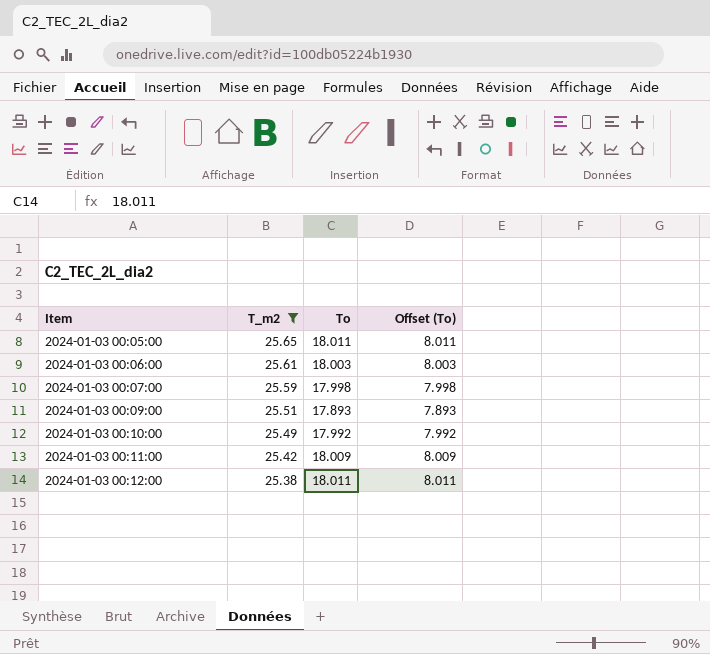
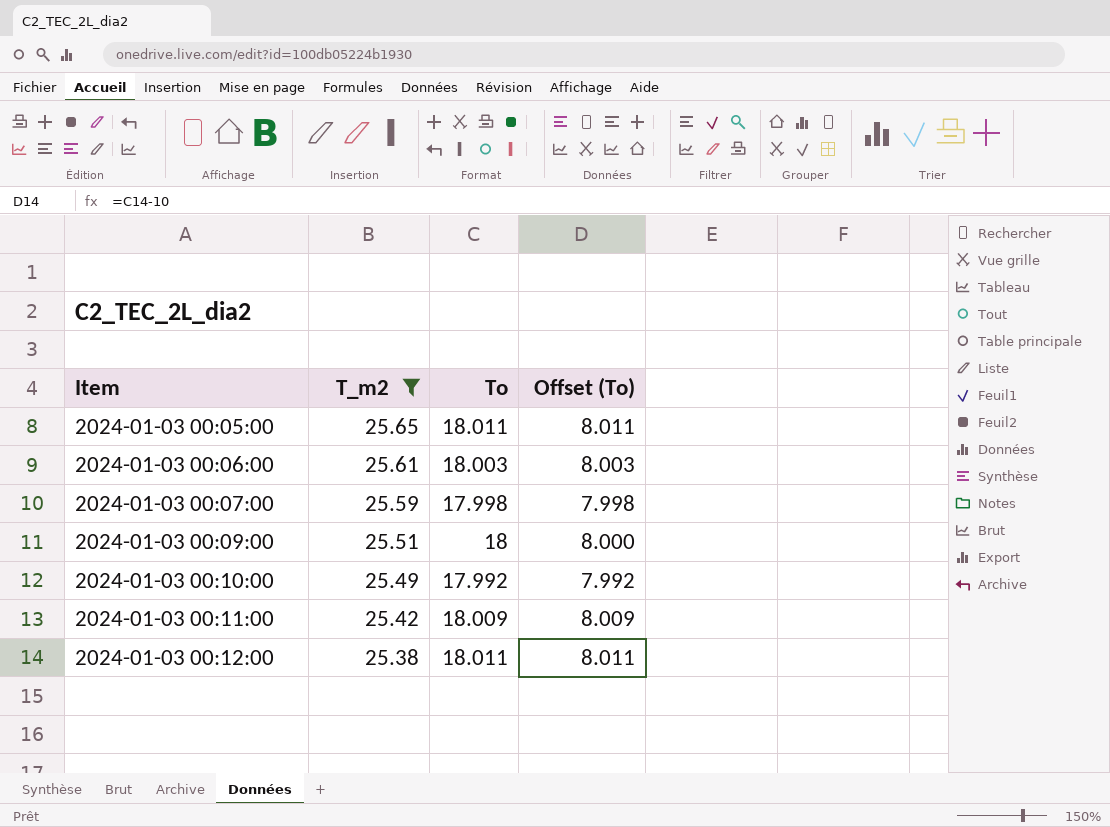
2024-01-03 00:09:00 | To: 17.893 -> 18
2024-01-03 00:09:00 | Offset (To): 7.893 -> 8.000

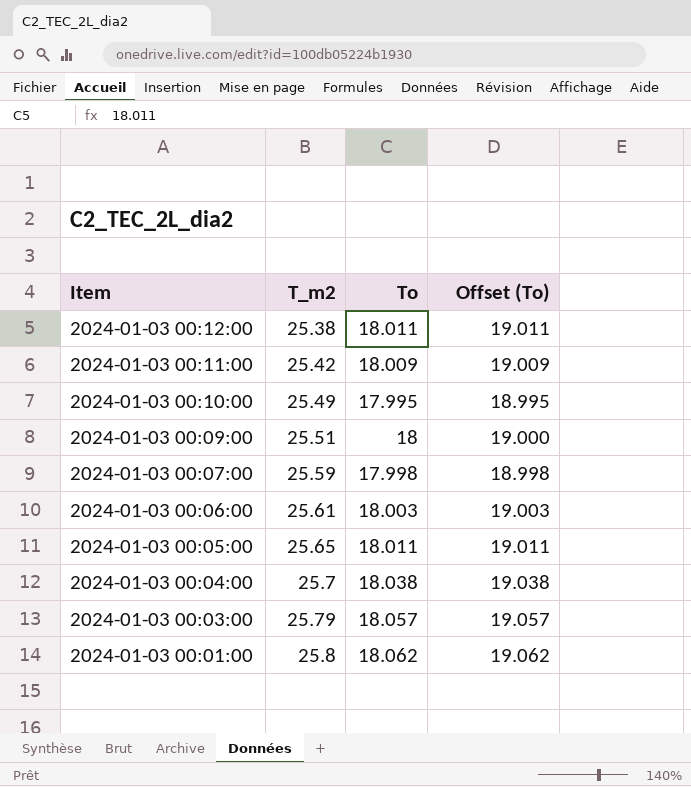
filter: T_m2 <= 25.65 -> none
row order: Item ascending -> Item descending
column Offset (To) | formula: [To] - 10 -> [To] + 1
2024-01-03 00:10:00 | To: 17.992 -> 17.995

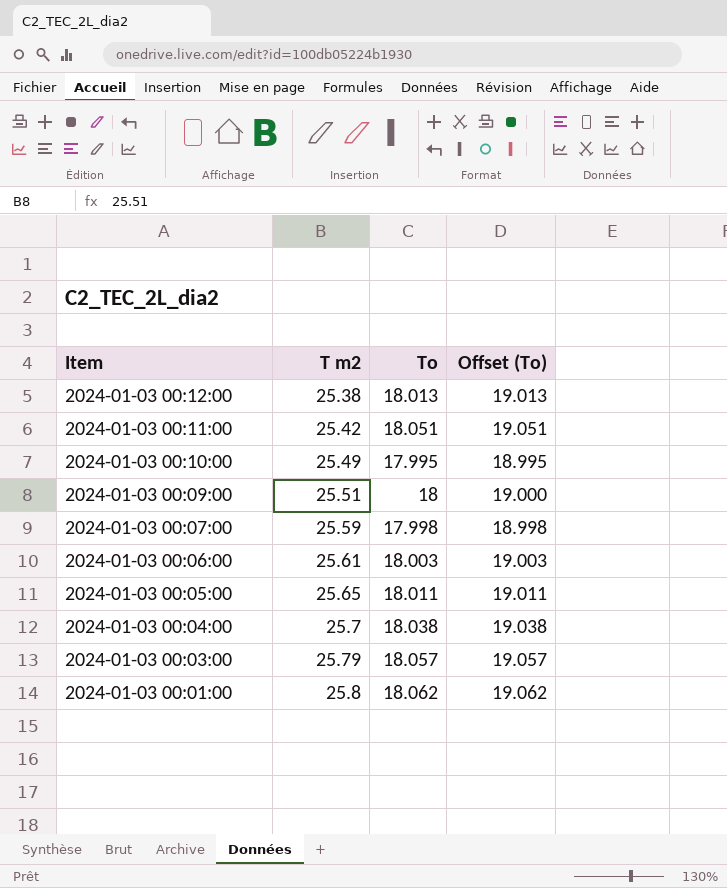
column name: T_m2 -> T m2
2024-01-03 00:12:00 | To: 18.011 -> 18.013
2024-01-03 00:12:00 | Offset (To): 19.011 -> 19.013
2024-01-03 00:11:00 | To: 18.009 -> 18.051
2024-01-03 00:11:00 | Offset (To): 19.009 -> 19.051

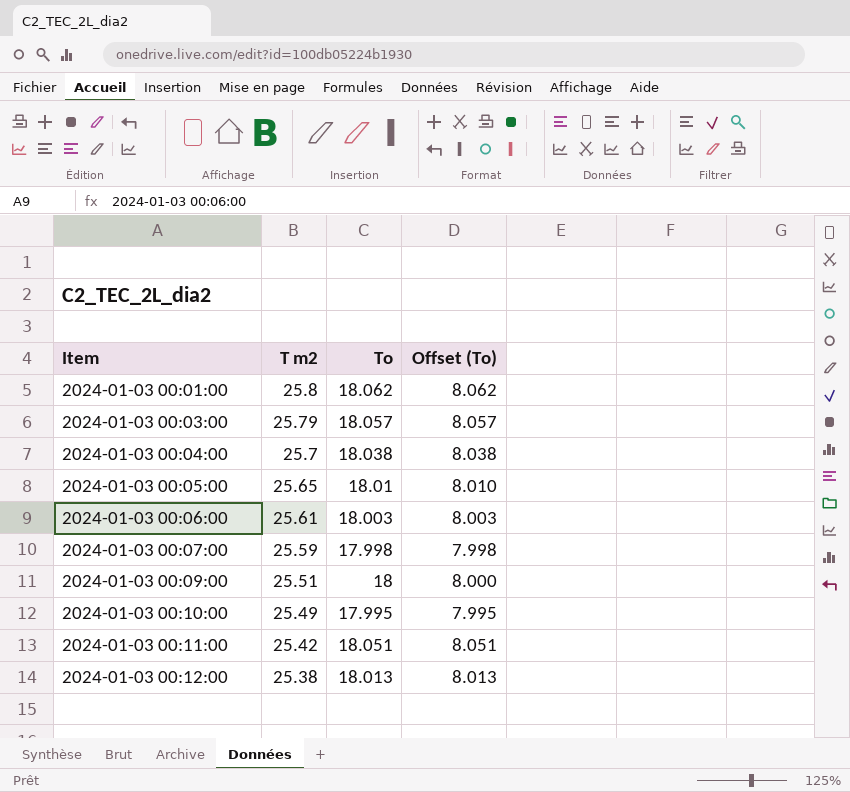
row order: Item descending -> Item ascending
column Offset (To) | formula: [To] + 1 -> [To] - 10
2024-01-03 00:05:00 | To: 18.011 -> 18.01

